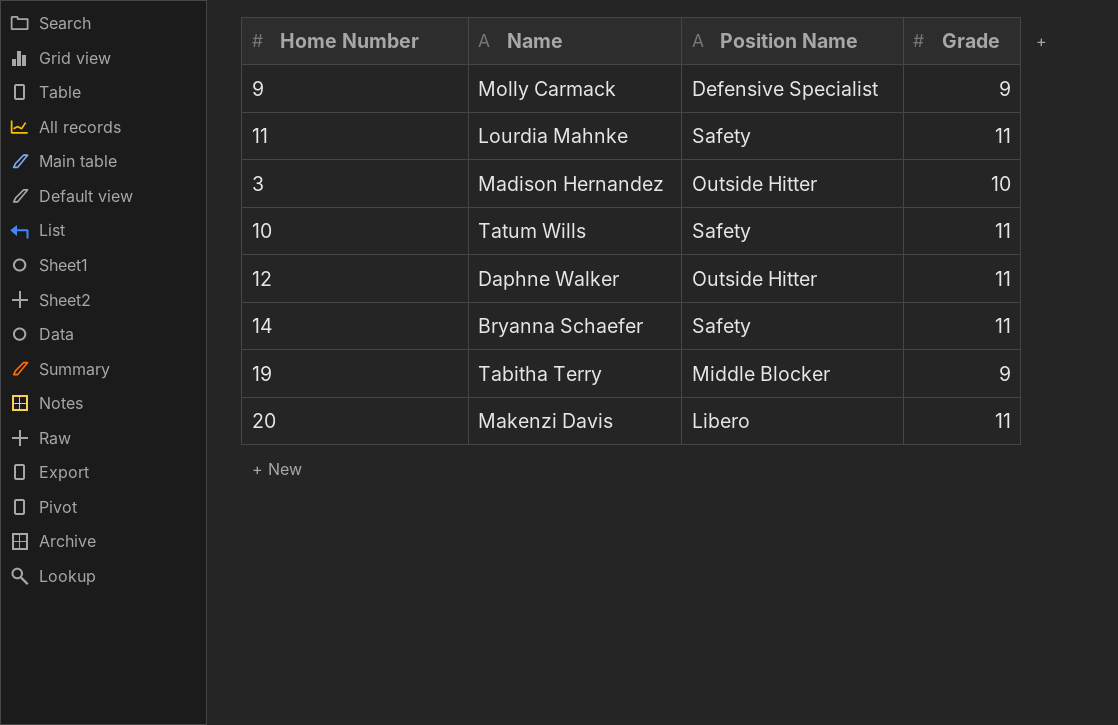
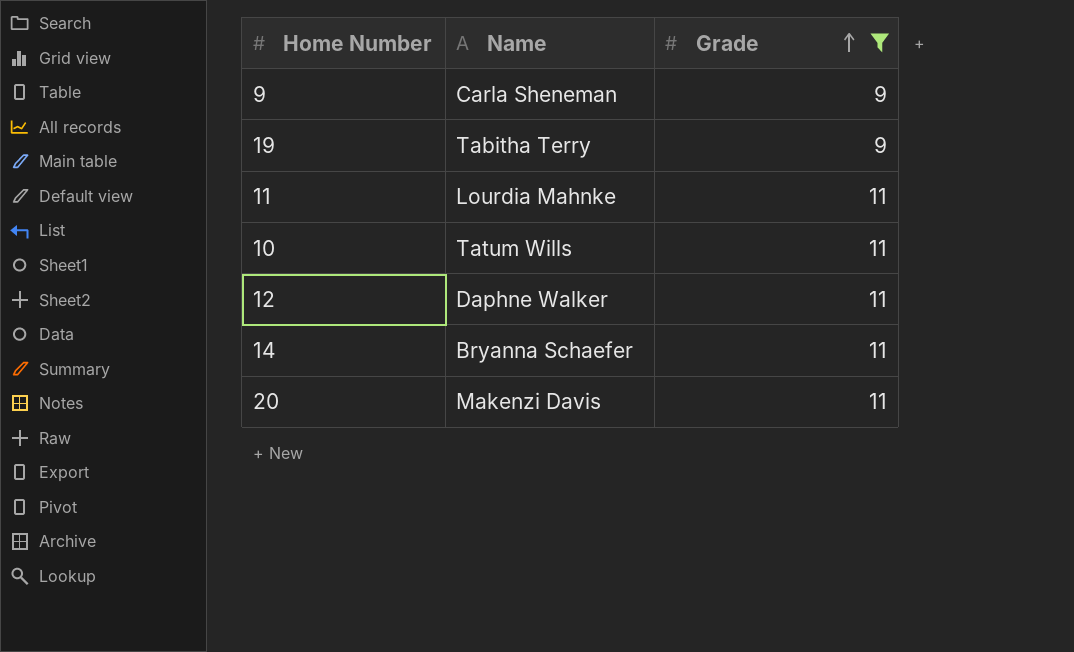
filter: none -> Grade != 10
row order: none -> Grade ascending
column Position Name | position: 3 -> none
9 | Name: Molly Carmack -> Carla Sheneman

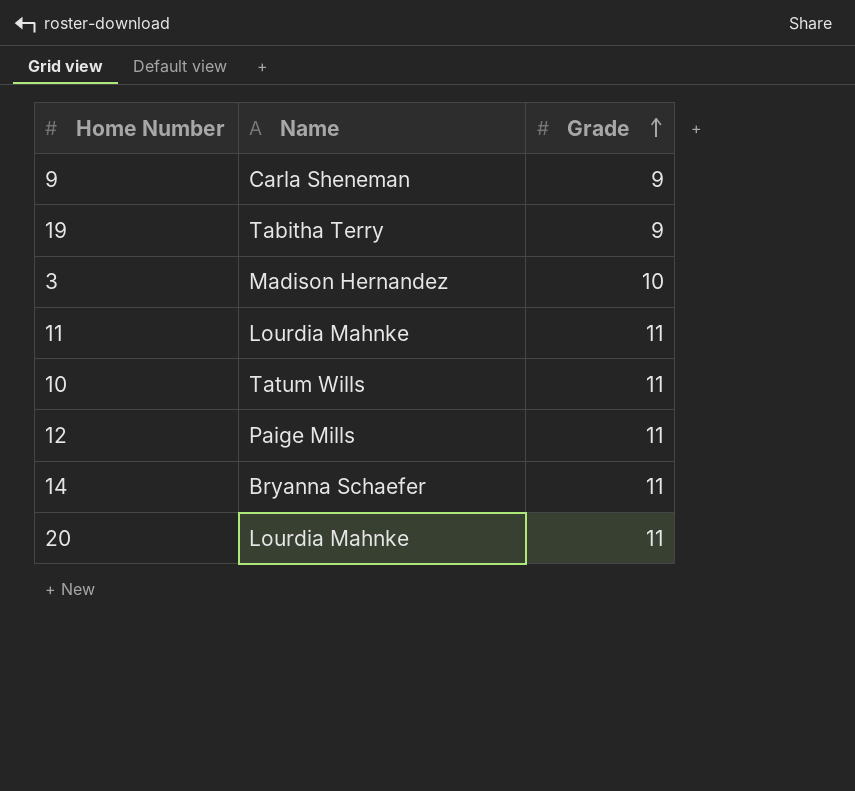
filter: Grade != 10 -> none
12 | Name: Daphne Walker -> Paige Mills
20 | Name: Makenzi Davis -> Lourdia Mahnke

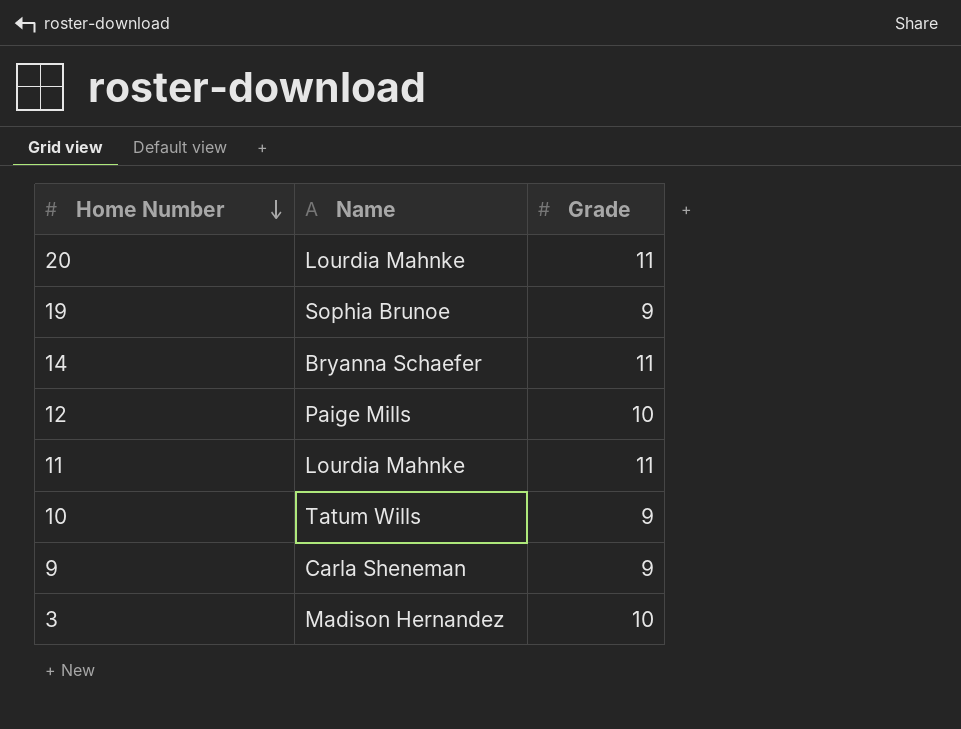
row order: Grade ascending -> Home Number descending
19 | Name: Tabitha Terry -> Sophia Brunoe
12 | Grade: 11 -> 10
10 | Grade: 11 -> 9

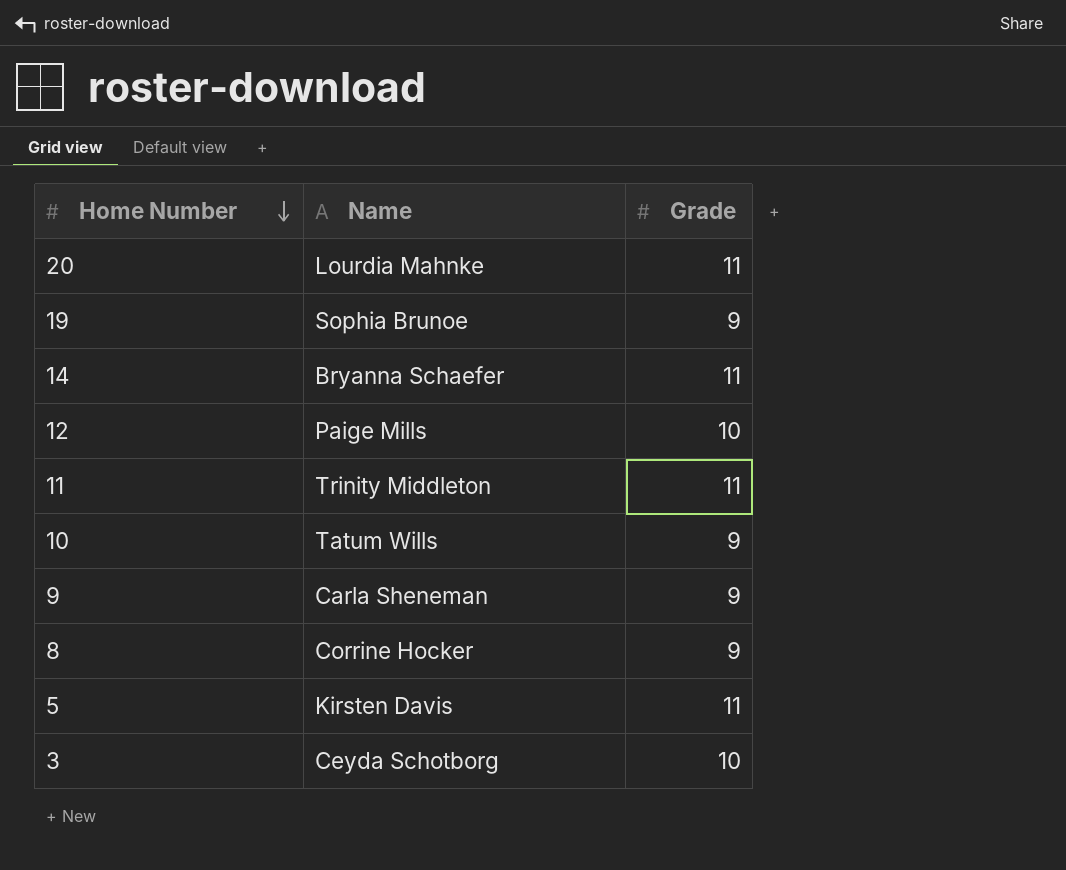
11 | Name: Lourdia Mahnke -> Trinity Middleton
row 8: none -> Corrine Hocker | 9
row 5: none -> Kirsten Davis | 11
3 | Name: Madison Hernandez -> Ceyda Schotborg

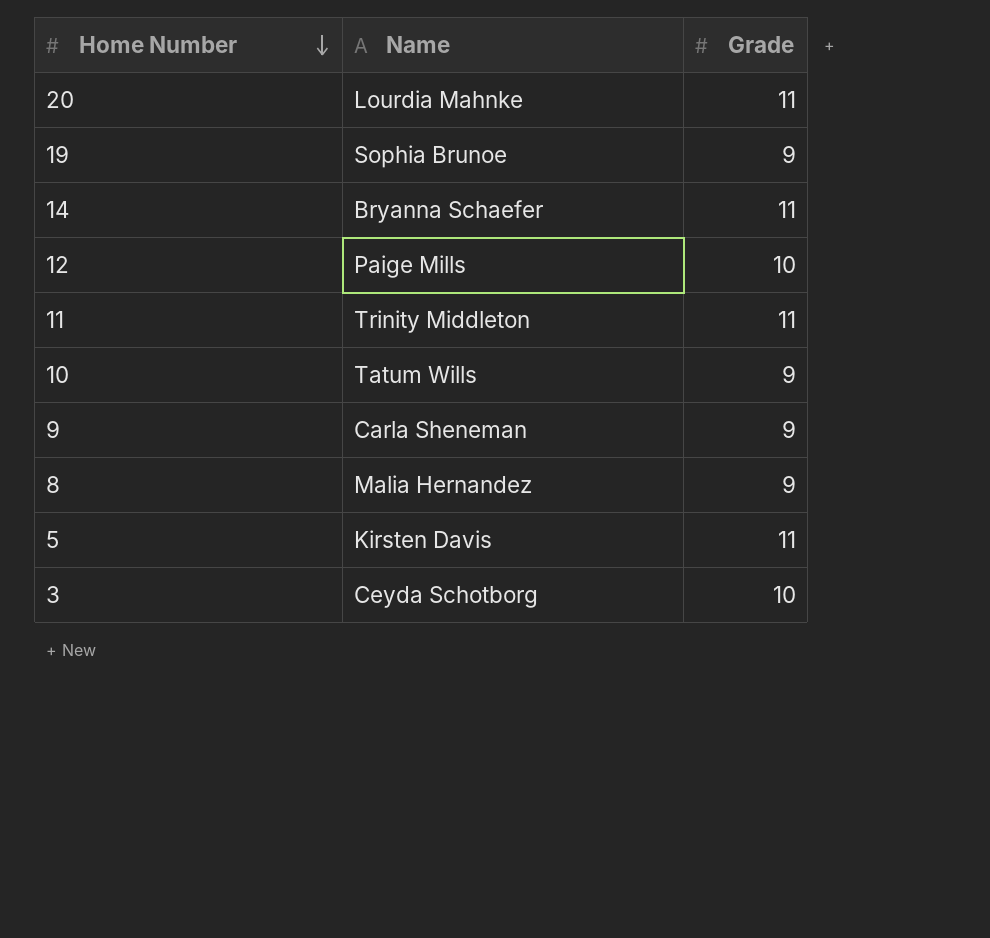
8 | Name: Corrine Hocker -> Malia Hernandez

